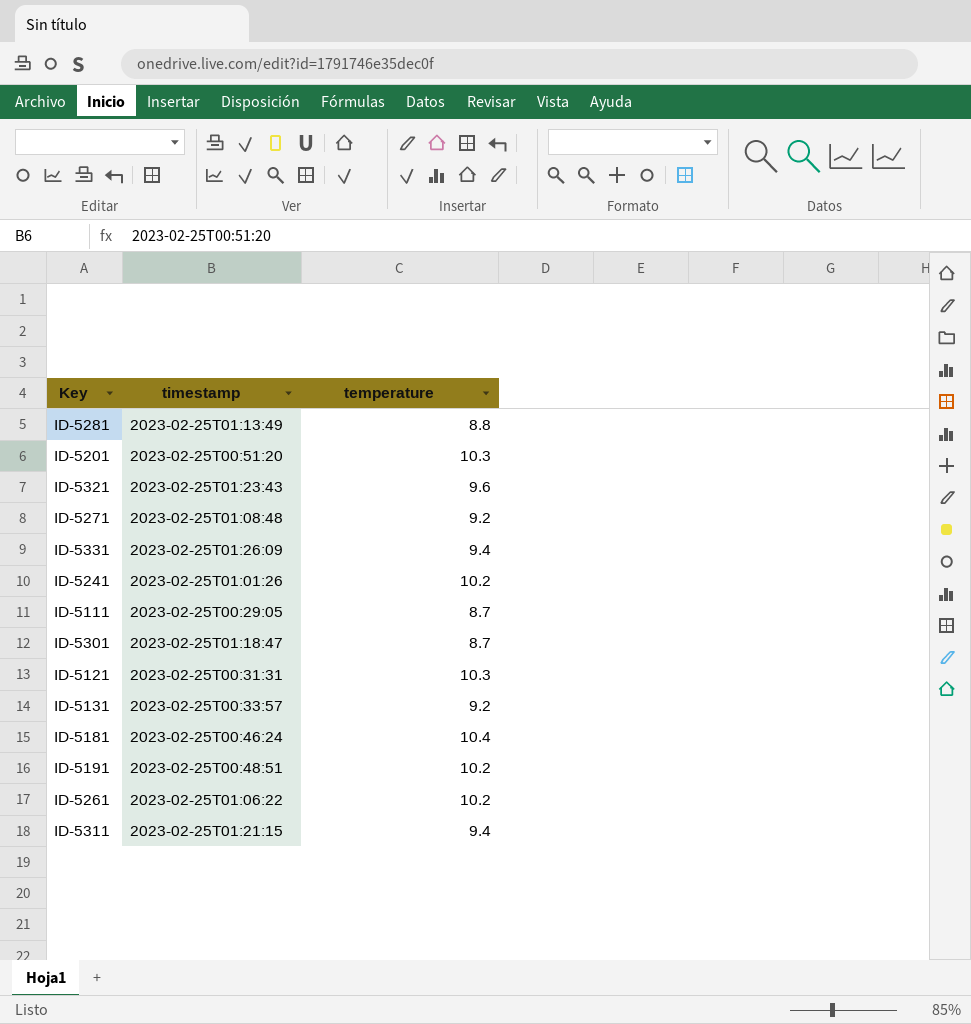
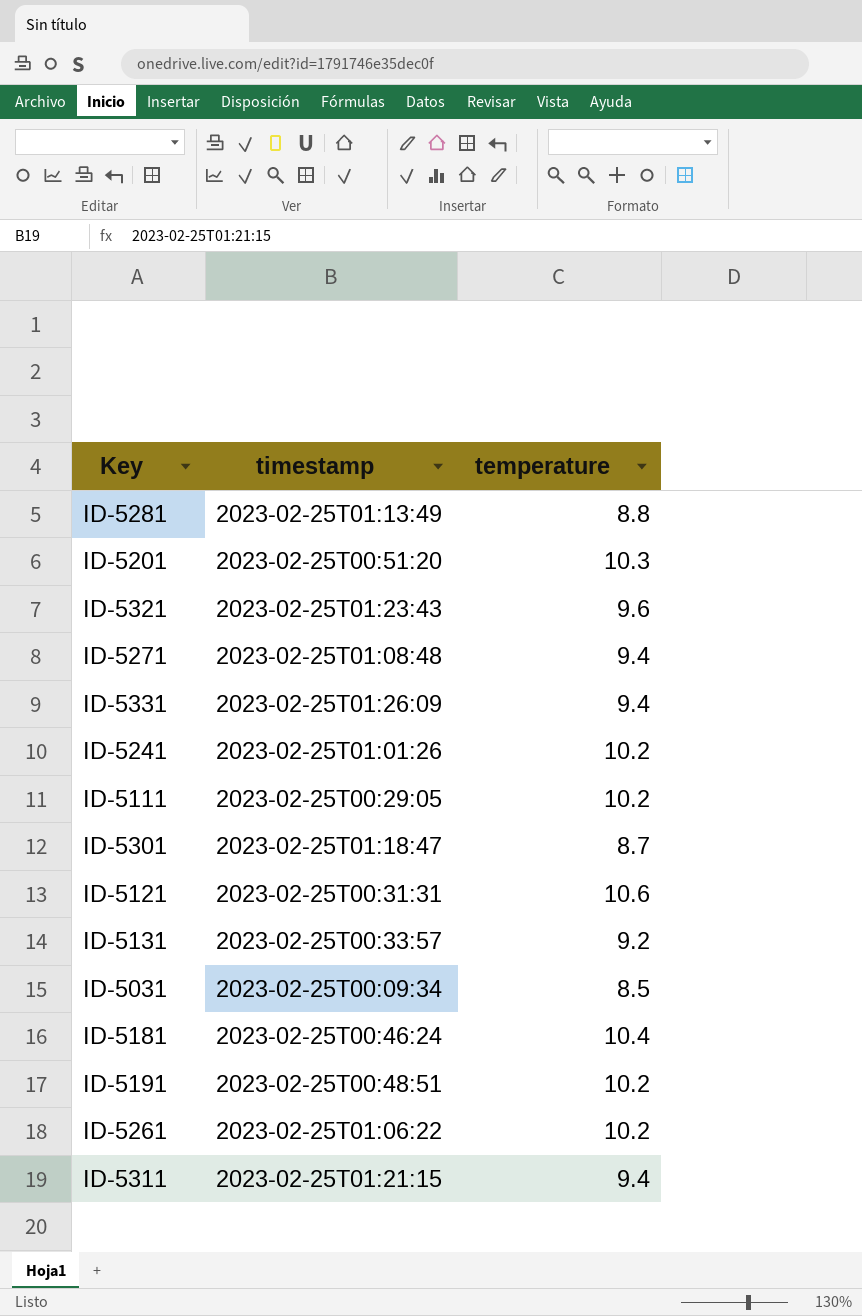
ID-5271 | temperature: 9.2 -> 9.4
ID-5111 | temperature: 8.7 -> 10.2
ID-5121 | temperature: 10.3 -> 10.6
row ID-5031: none -> 2023-02-25T00:09:34 | 8.5

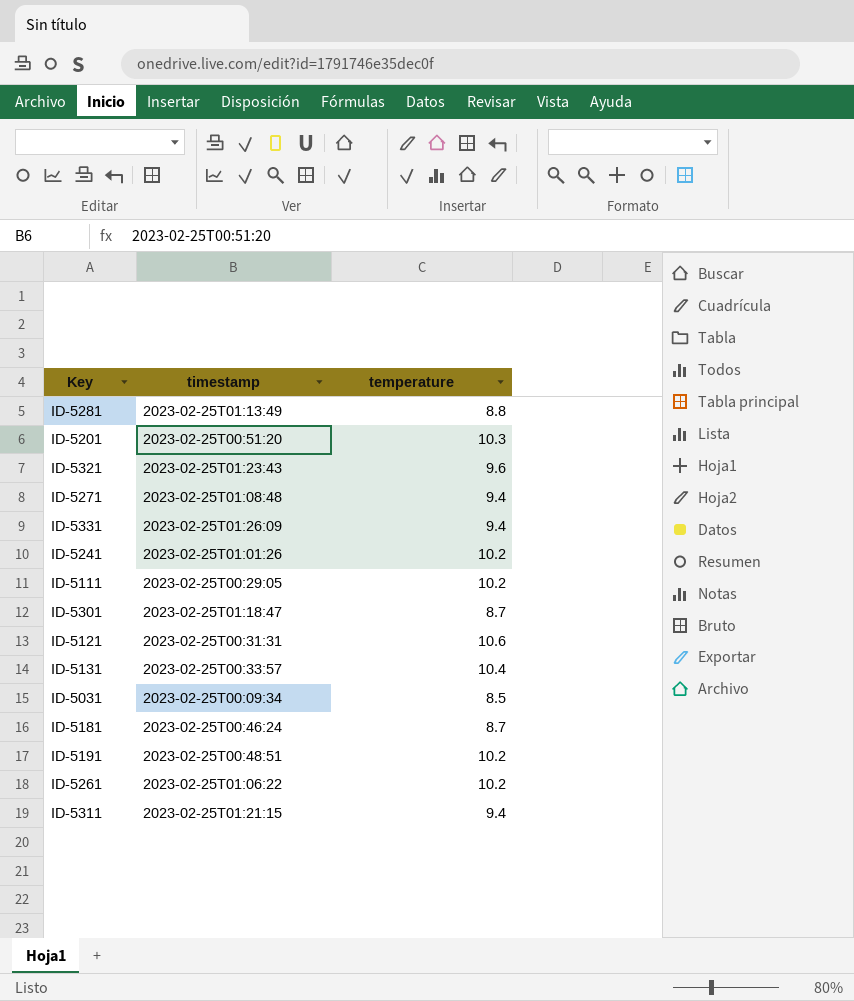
ID-5131 | temperature: 9.2 -> 10.4
ID-5181 | temperature: 10.4 -> 8.7

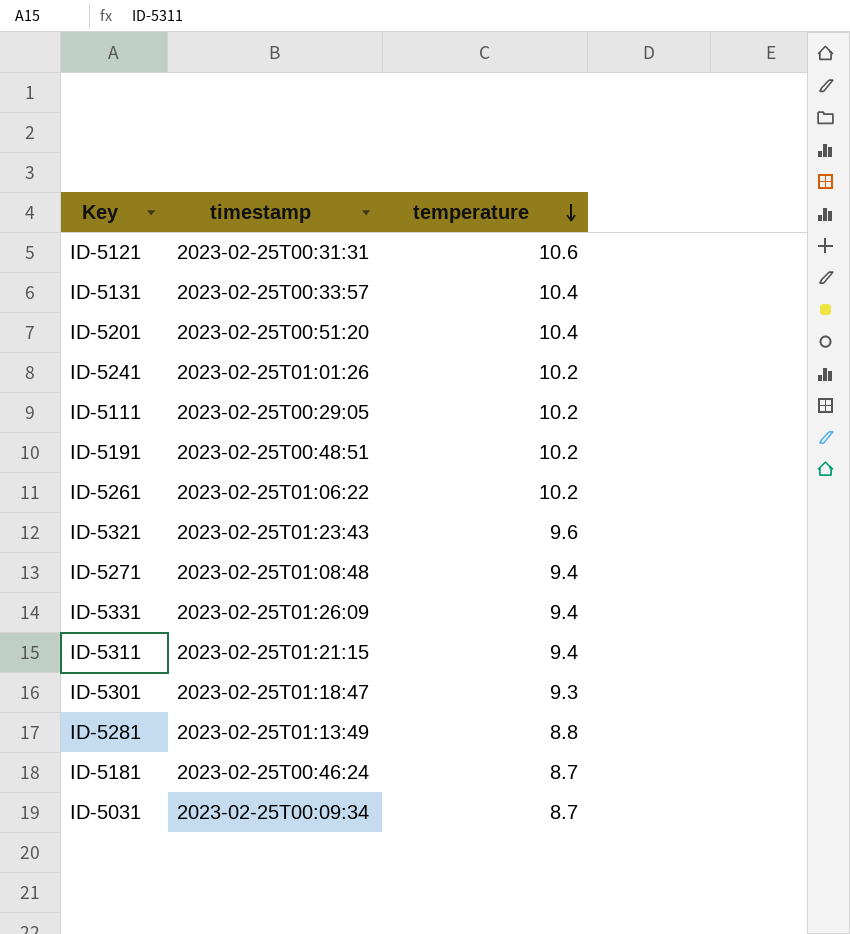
row order: none -> temperature descending
ID-5201 | temperature: 10.3 -> 10.4
ID-5301 | temperature: 8.7 -> 9.3
ID-5031 | temperature: 8.5 -> 8.7

